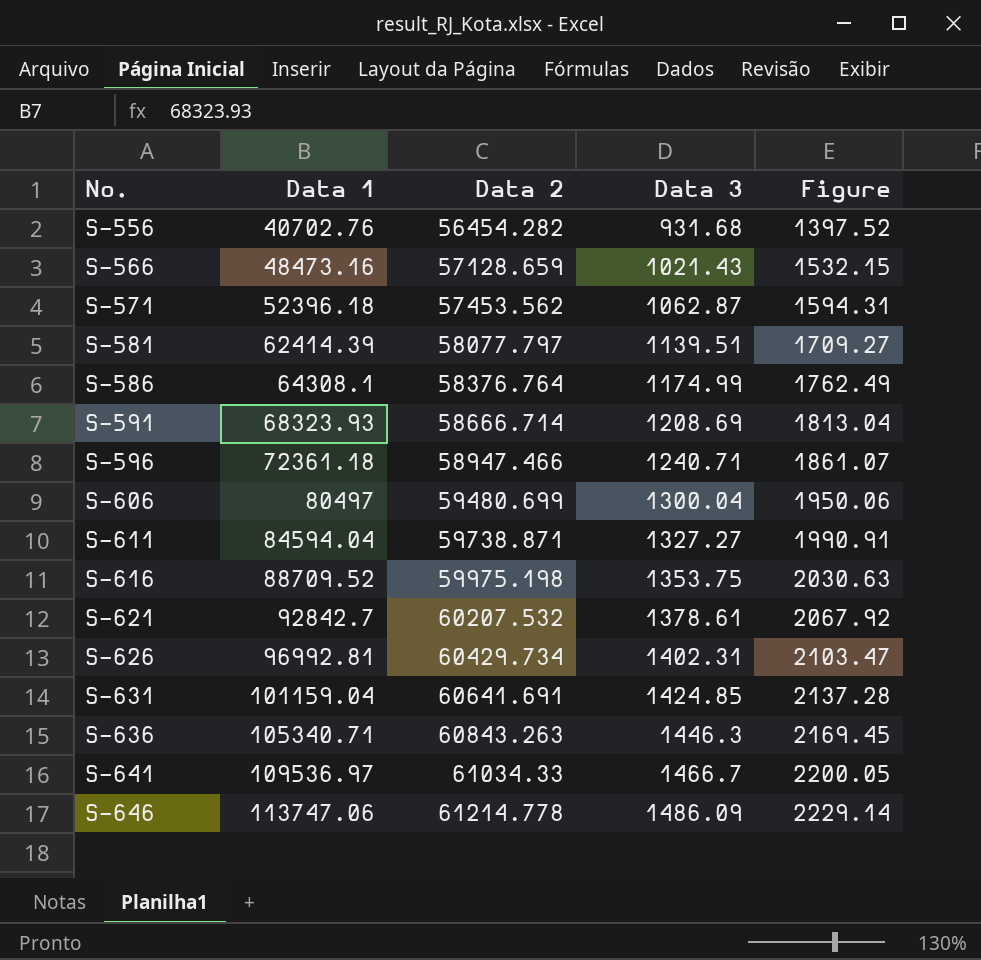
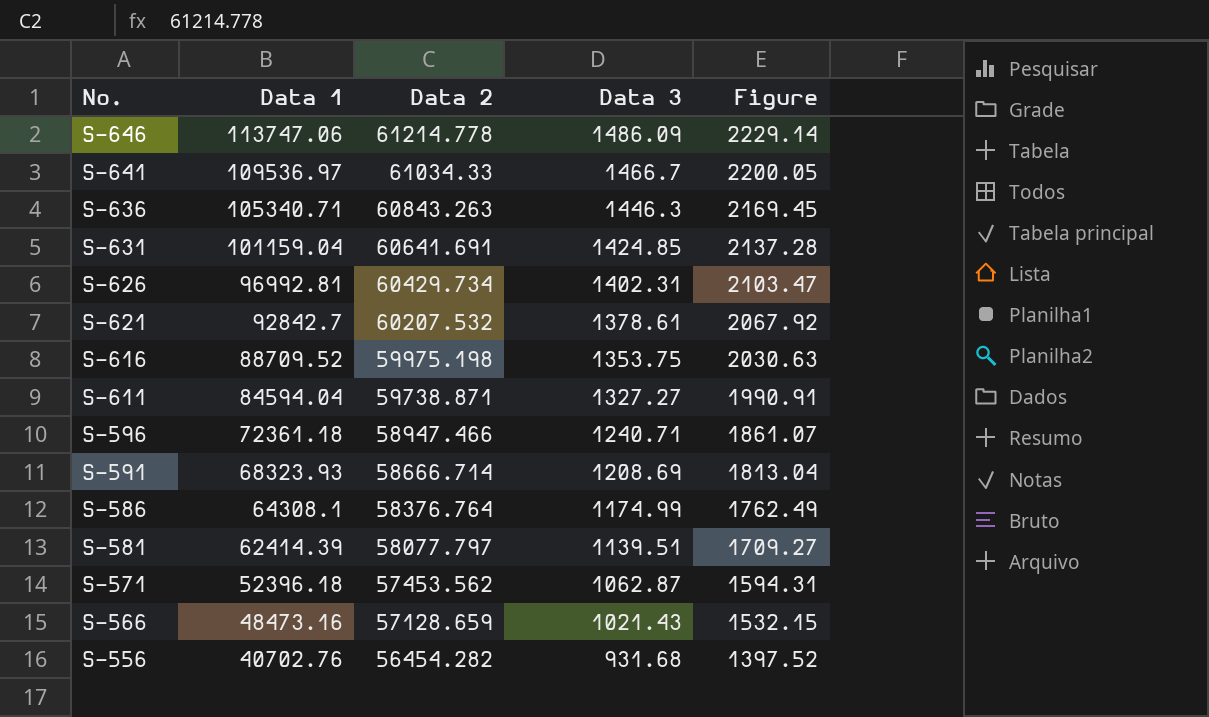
row order: No. ascending -> No. descending
row S-606: 80497 | 59480.699 | 1300.04 | 1950.06 -> none

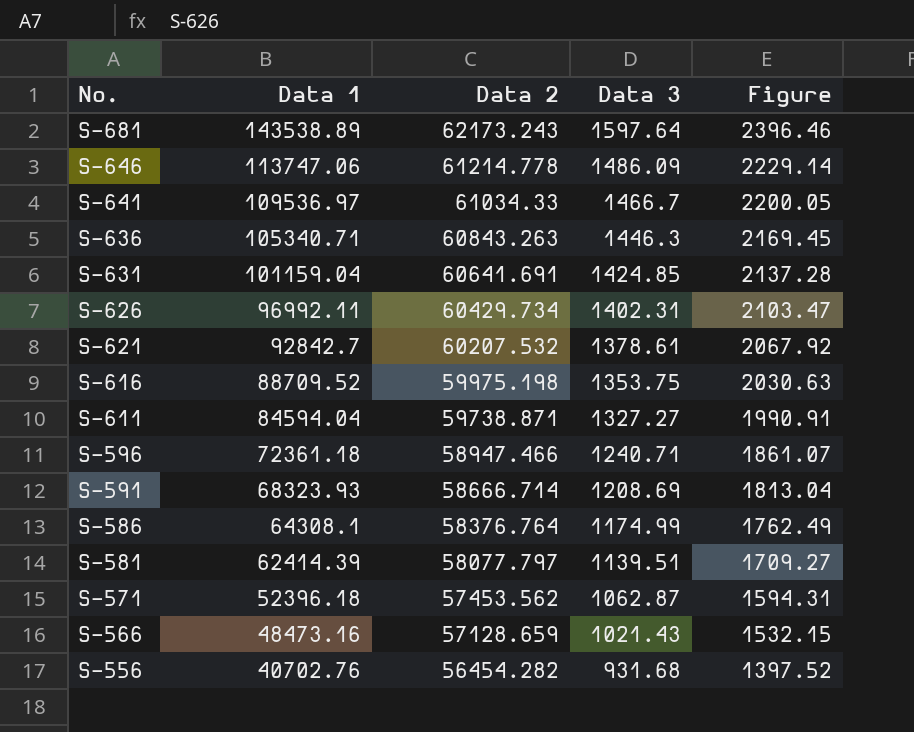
row S-681: none -> 143538.89 | 62173.243 | 1597.64 | 2396.46
S-626 | Data 1: 96992.81 -> 96992.11

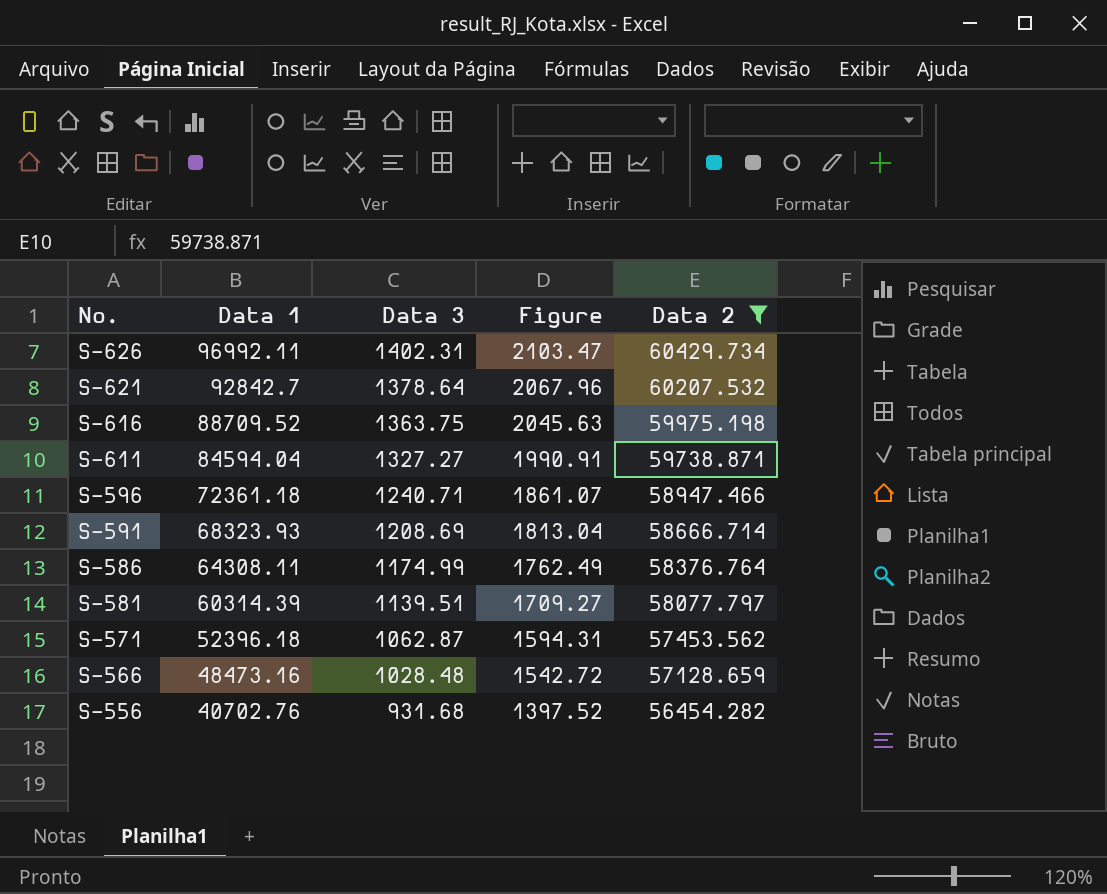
filter: none -> Data 2 <= 60429.734
column Data 2 | position: 3 -> 5
S-621 | Data 3: 1378.61 -> 1378.64
S-621 | Figure: 2067.92 -> 2067.96
S-616 | Data 3: 1353.75 -> 1363.75
S-616 | Figure: 2030.63 -> 2045.63
S-586 | Data 1: 64308.1 -> 64308.11
S-581 | Data 1: 62414.39 -> 60314.39
S-566 | Data 3: 1021.43 -> 1028.48
S-566 | Figure: 1532.15 -> 1542.72

